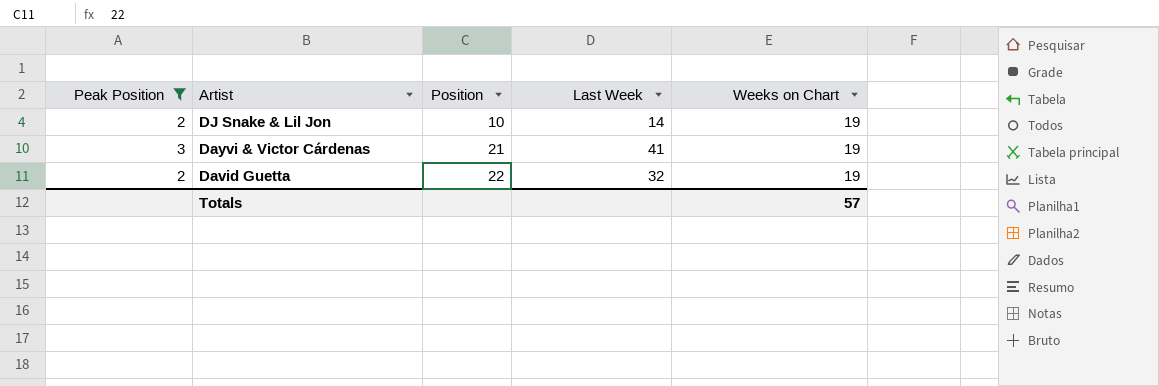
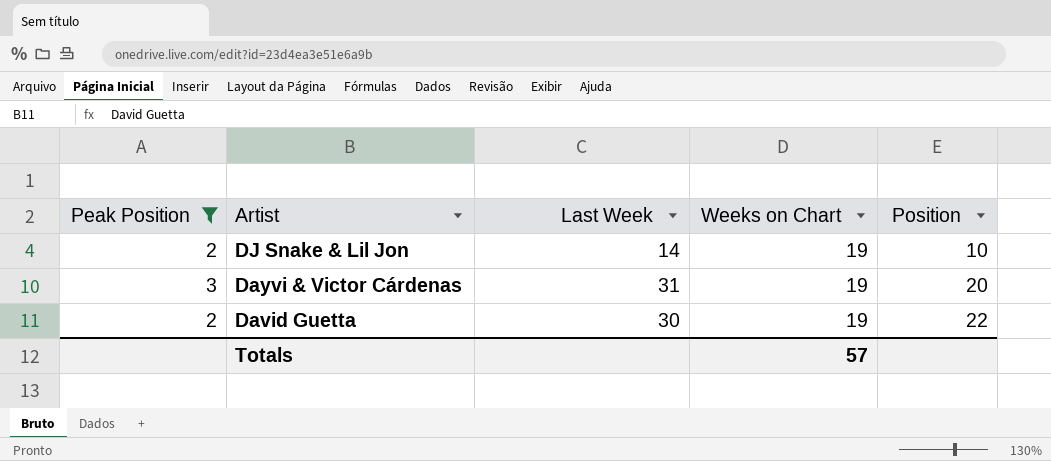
column Position | position: 3 -> 5
Dayvi & Victor Cárdenas | Last Week: 41 -> 31
Dayvi & Victor Cárdenas | Position: 21 -> 20
David Guetta | Last Week: 32 -> 30

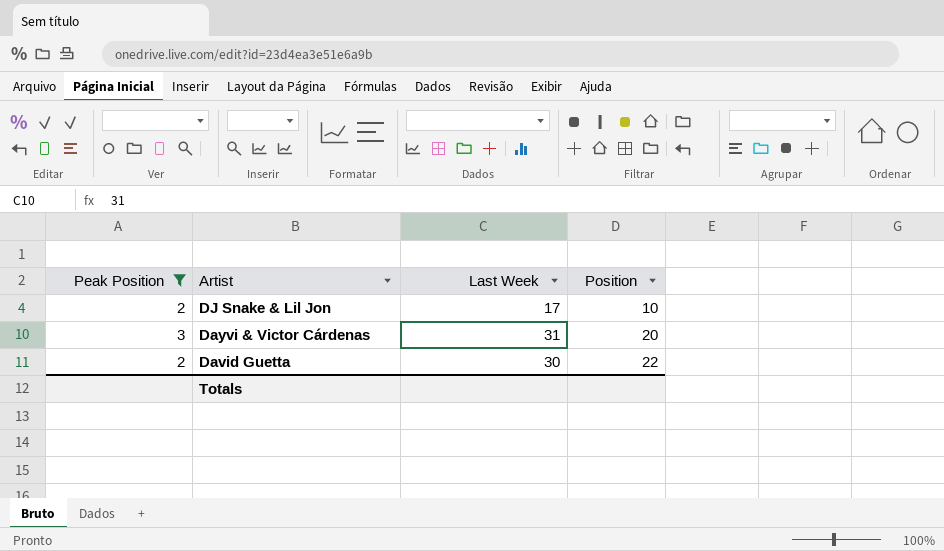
column Weeks on Chart | position: 4 -> none
DJ Snake & Lil Jon | Last Week: 14 -> 17

